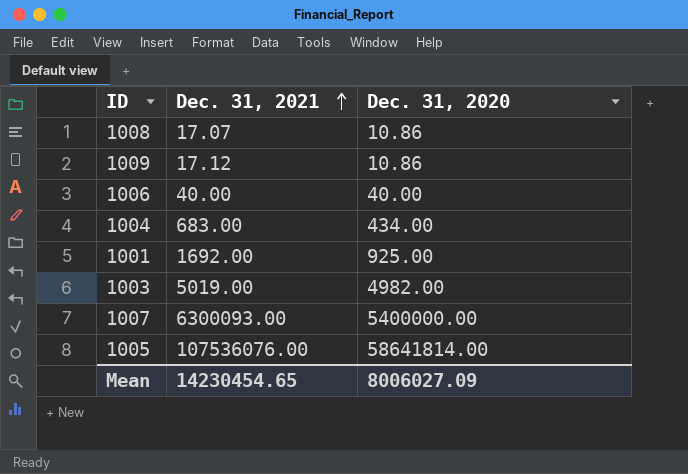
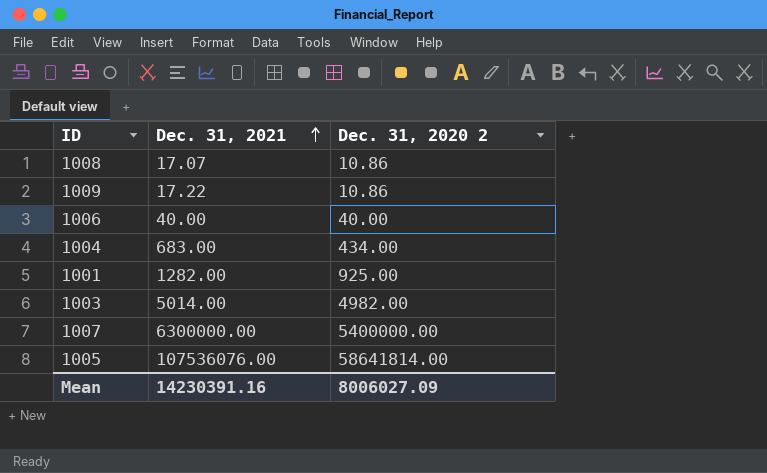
column name: Dec. 31, 2020 -> Dec. 31, 2020 2
1009 | Dec. 31, 2021: 17.12 -> 17.22
1001 | Dec. 31, 2021: 1692.00 -> 1282.00
1003 | Dec. 31, 2021: 5019.00 -> 5014.00
1007 | Dec. 31, 2021: 6300093.00 -> 6300000.00
Mean | Dec. 31, 2021: 14230454.65 -> 14230391.16

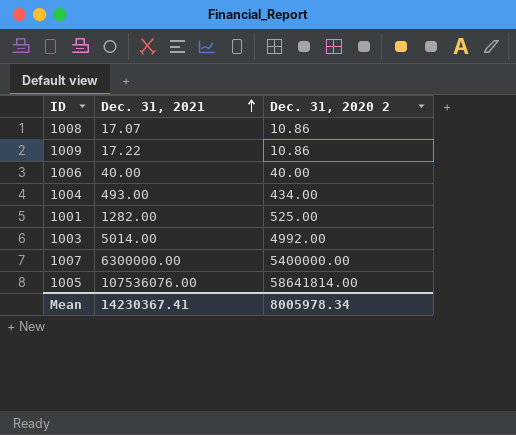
1004 | Dec. 31, 2021: 683.00 -> 493.00
1001 | Dec. 31, 2020 2: 925.00 -> 525.00
1003 | Dec. 31, 2020 2: 4982.00 -> 4992.00
Mean | Dec. 31, 2021: 14230391.16 -> 14230367.41
Mean | Dec. 31, 2020 2: 8006027.09 -> 8005978.34

